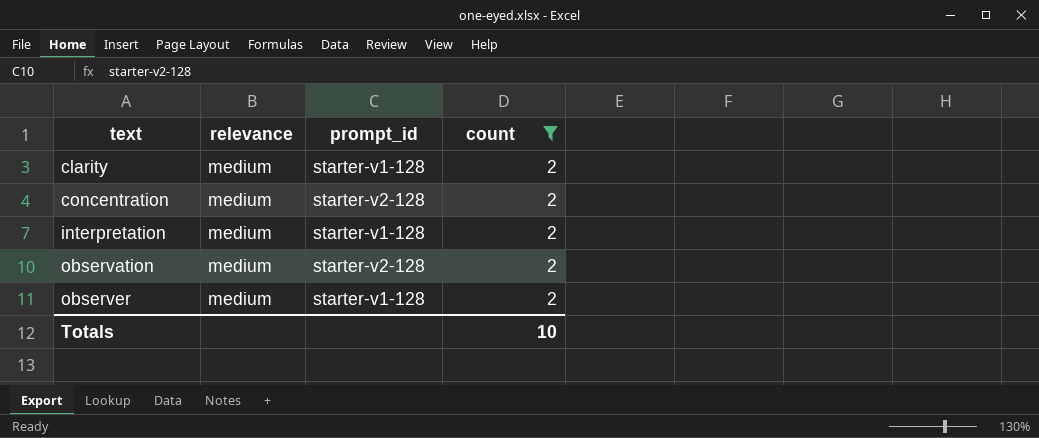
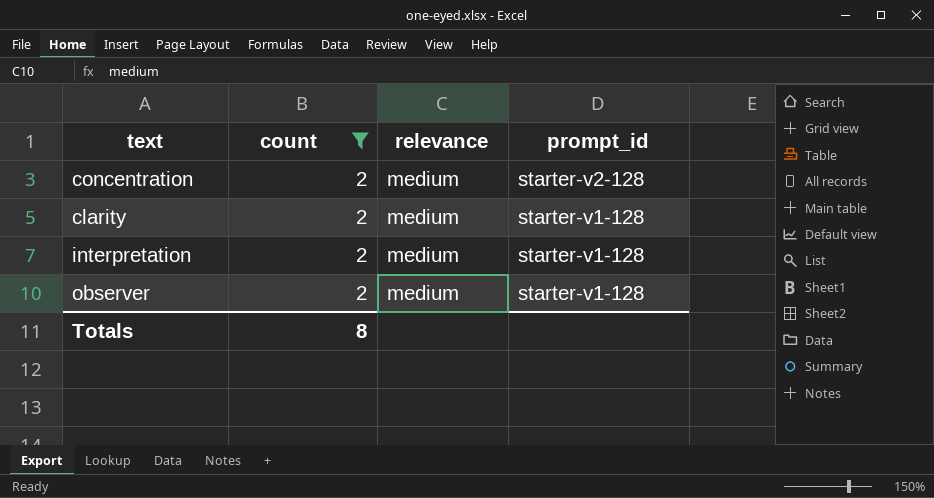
row order: text ascending -> prompt_id descending
column count | position: 4 -> 2
row observation: medium | starter-v2-128 | 2 -> none
Totals | count: 10 -> 8

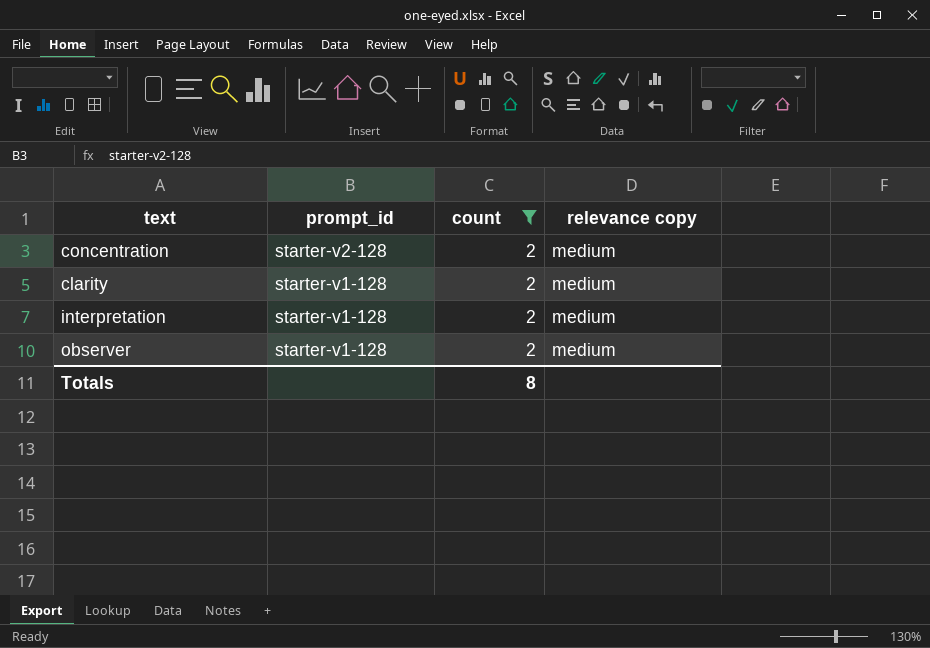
column prompt_id | position: 4 -> 2
column name: relevance -> relevance copy

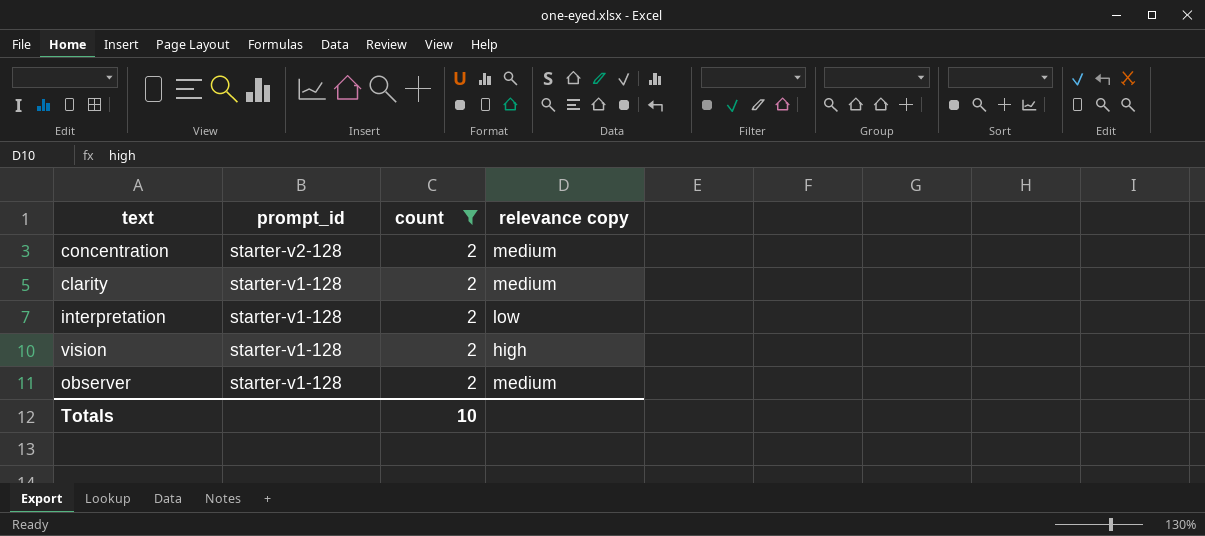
interpretation | relevance copy: medium -> low
row vision: none -> starter-v1-128 | 2 | high
Totals | count: 8 -> 10

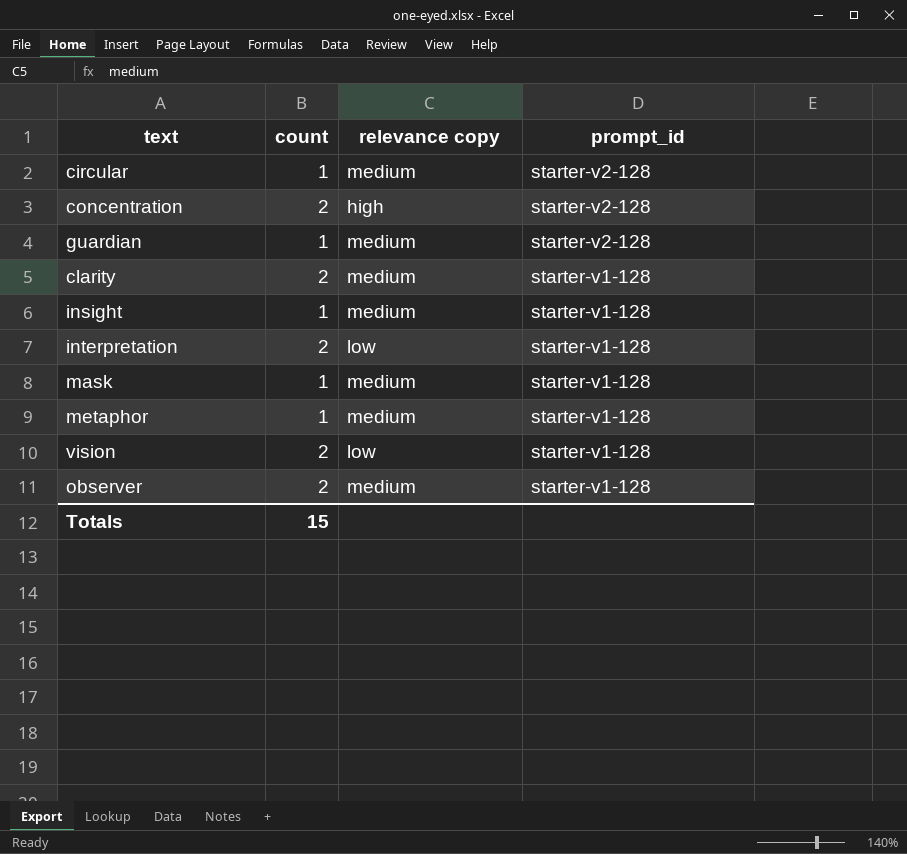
filter: count = 2 -> none
column prompt_id | position: 2 -> 4
concentration | relevance copy: medium -> high
vision | relevance copy: high -> low
Totals | count: 10 -> 15

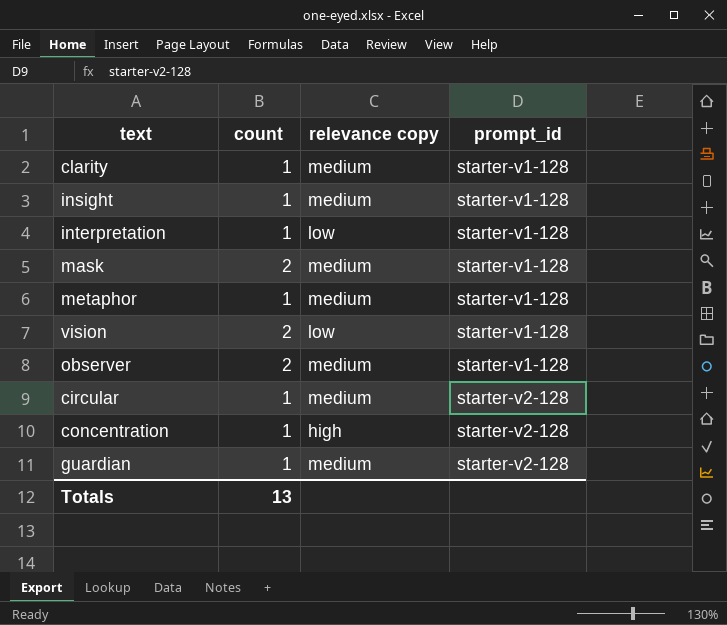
row order: prompt_id descending -> prompt_id ascending
clarity | count: 2 -> 1
interpretation | count: 2 -> 1
mask | count: 1 -> 2
concentration | count: 2 -> 1
Totals | count: 15 -> 13

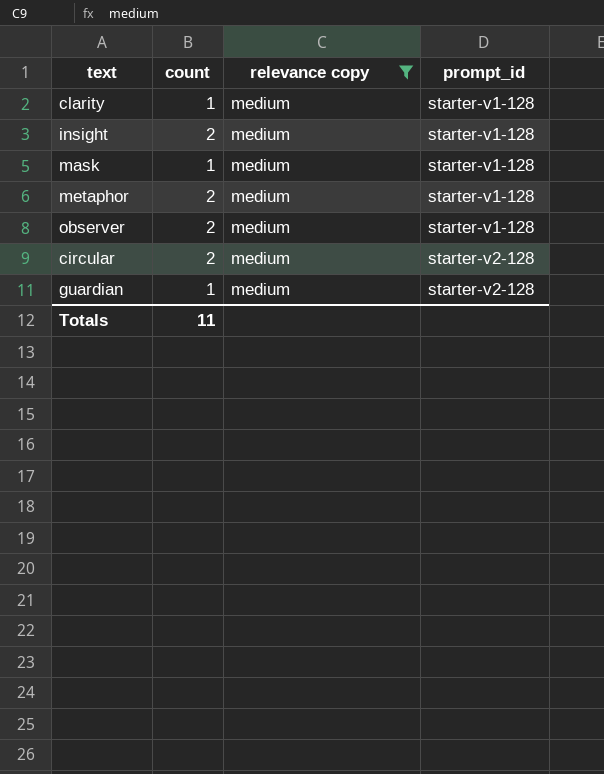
filter: none -> relevance copy = medium
insight | count: 1 -> 2
mask | count: 2 -> 1
metaphor | count: 1 -> 2
circular | count: 1 -> 2
Totals | count: 13 -> 11

